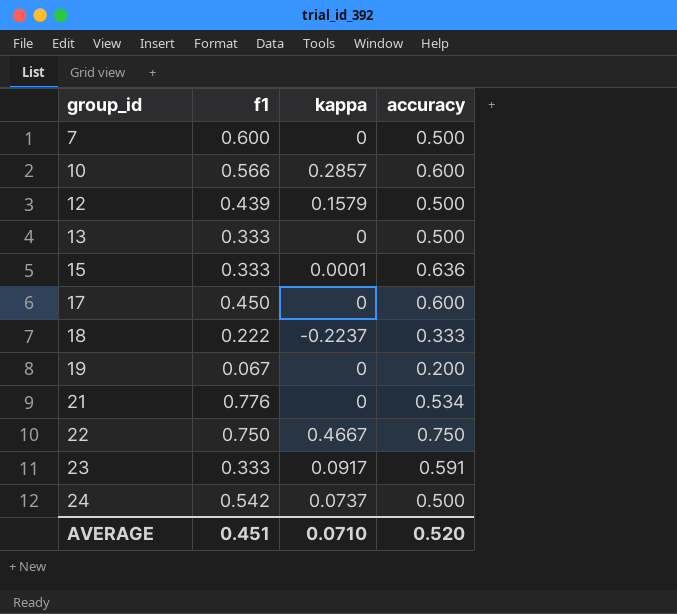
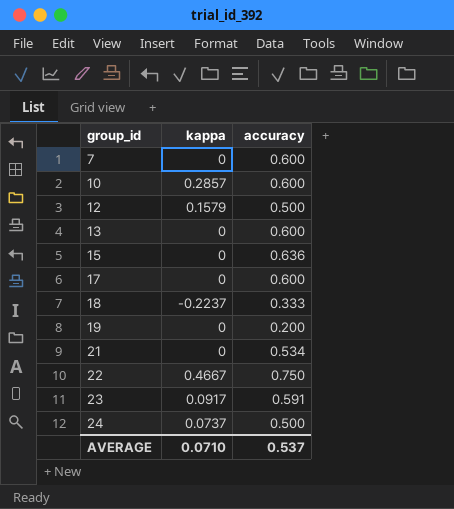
column f1 | position: 2 -> none
7 | accuracy: 0.500 -> 0.600
13 | accuracy: 0.500 -> 0.600
15 | kappa: 0.0001 -> 0
AVERAGE | accuracy: 0.520 -> 0.537

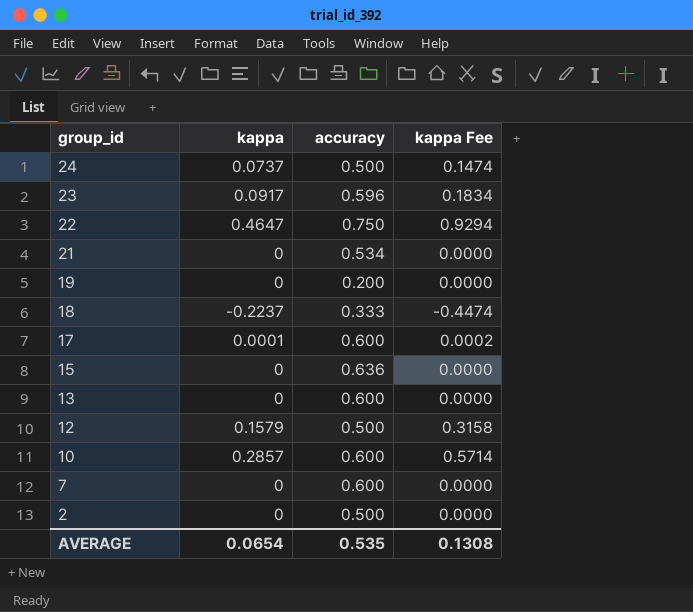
row order: group_id ascending -> group_id descending
column kappa Fee | formula: none -> [kappa] * 2
23 | accuracy: 0.591 -> 0.596
22 | kappa: 0.4667 -> 0.4647
17 | kappa: 0 -> 0.0001
row 2: none -> 0 | 0.500 | 0.0000
AVERAGE | kappa: 0.0710 -> 0.0654
AVERAGE | accuracy: 0.537 -> 0.535

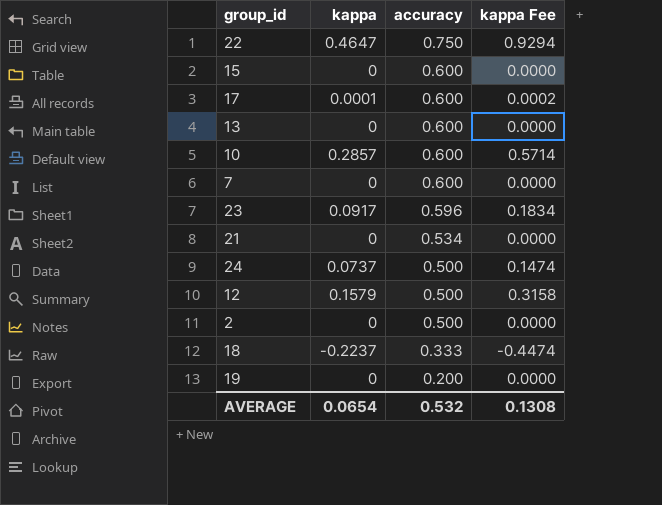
row order: group_id descending -> accuracy descending
15 | accuracy: 0.636 -> 0.600
AVERAGE | accuracy: 0.535 -> 0.532

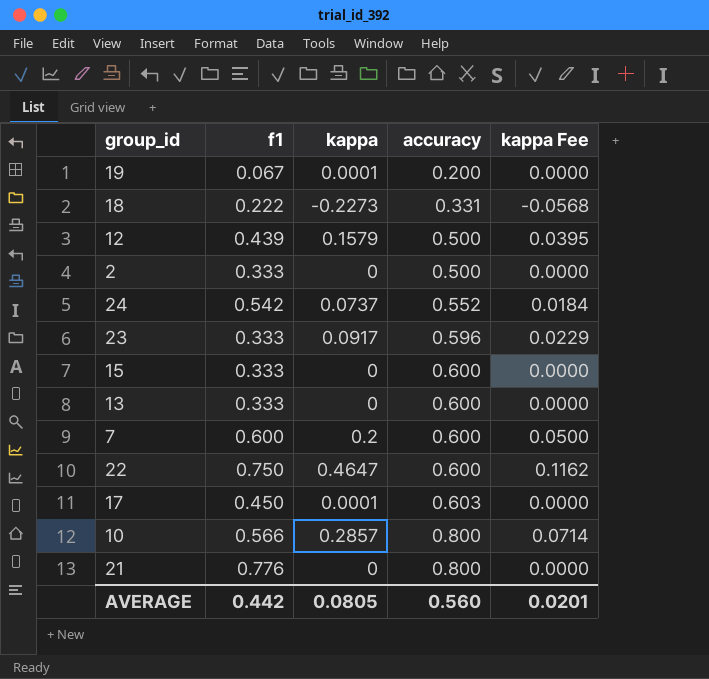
row order: accuracy descending -> accuracy ascending
column f1 | position: none -> 2
column kappa Fee | formula: [kappa] * 2 -> [kappa] * 0.25
19 | kappa: 0 -> 0.0001
18 | kappa: -0.2237 -> -0.2273
18 | accuracy: 0.333 -> 0.331
24 | accuracy: 0.500 -> 0.552
7 | kappa: 0 -> 0.2
22 | accuracy: 0.750 -> 0.600
17 | accuracy: 0.600 -> 0.603
10 | accuracy: 0.600 -> 0.800
21 | accuracy: 0.534 -> 0.800
AVERAGE | kappa: 0.0654 -> 0.0805
AVERAGE | accuracy: 0.532 -> 0.560
AVERAGE | kappa Fee: 0.1308 -> 0.0201

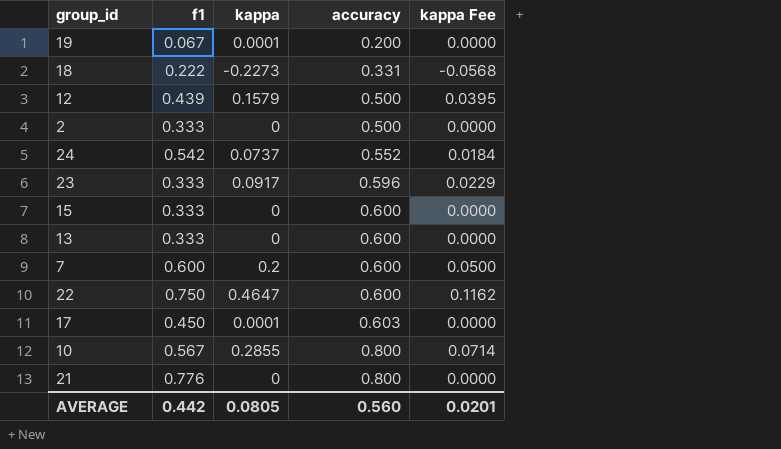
10 | f1: 0.566 -> 0.567
10 | kappa: 0.2857 -> 0.2855

